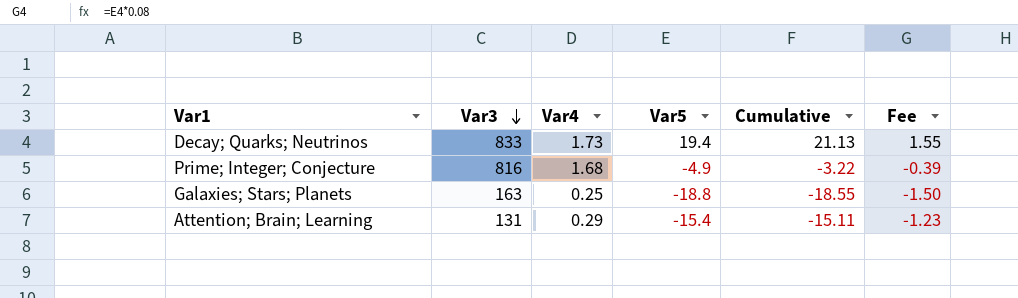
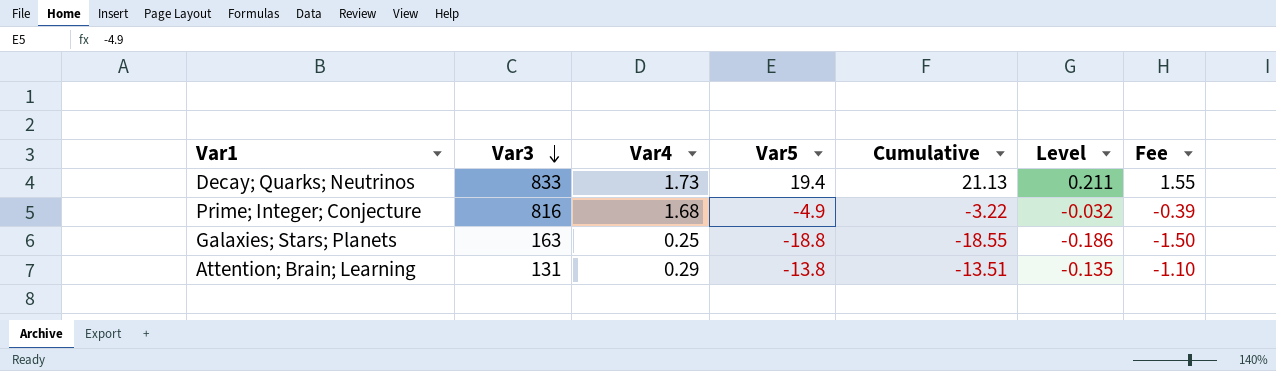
column Level | formula: none -> [Cumulative] * 0.01
Attention; Brain; Learning | Var5: -15.4 -> -13.8
Attention; Brain; Learning | Cumulative: -15.11 -> -13.51
Attention; Brain; Learning | Fee: -1.23 -> -1.10

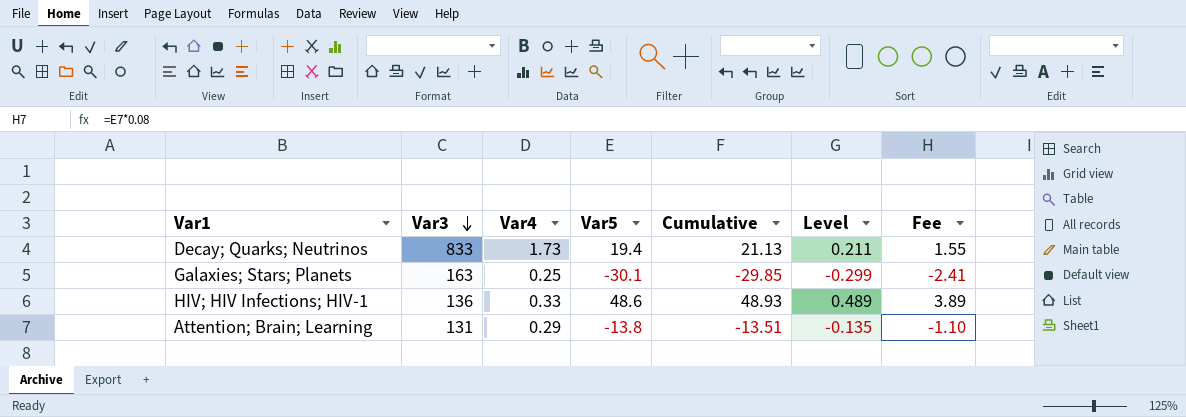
row Prime; Integer; Conjecture: 816 | 1.68 | -4.9 | -3.22 | -0.032 | -0.39 -> none
Galaxies; Stars; Planets | Var5: -18.8 -> -30.1
Galaxies; Stars; Planets | Cumulative: -18.55 -> -29.85
Galaxies; Stars; Planets | Level: -0.186 -> -0.299
Galaxies; Stars; Planets | Fee: -1.50 -> -2.41
row HIV; HIV Infections; HIV-1: none -> 136 | 0.33 | 48.6 | 48.93 | 0.489 | 3.89

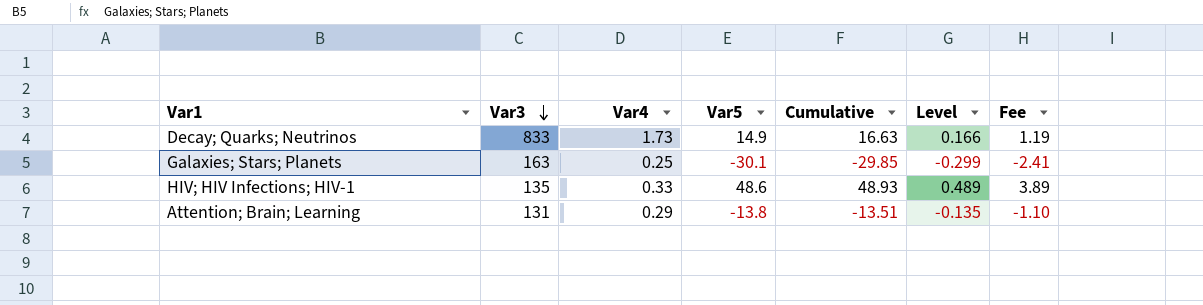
Decay; Quarks; Neutrinos | Var5: 19.4 -> 14.9
Decay; Quarks; Neutrinos | Cumulative: 21.13 -> 16.63
Decay; Quarks; Neutrinos | Level: 0.211 -> 0.166
Decay; Quarks; Neutrinos | Fee: 1.55 -> 1.19
HIV; HIV Infections; HIV-1 | Var3: 136 -> 135

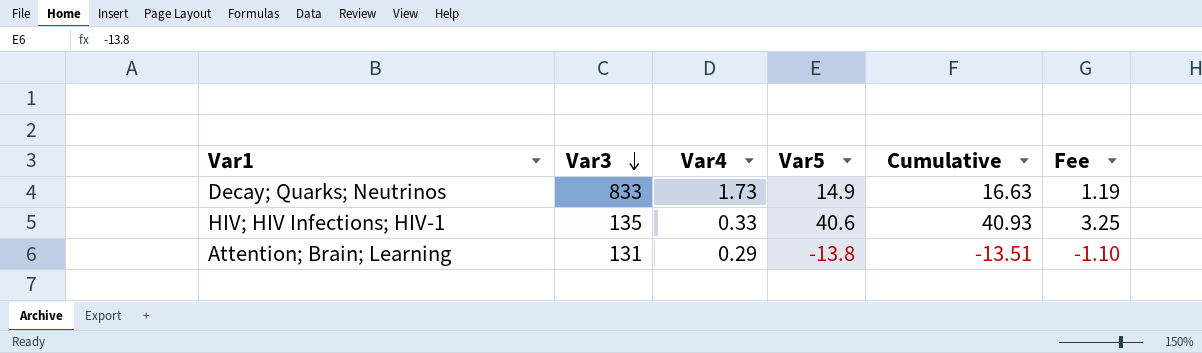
column Level | formula: [Cumulative] * 0.01 -> none
row Galaxies; Stars; Planets: 163 | 0.25 | -30.1 | -29.85 | -0.299 | -2.41 -> none
HIV; HIV Infections; HIV-1 | Var5: 48.6 -> 40.6
HIV; HIV Infections; HIV-1 | Cumulative: 48.93 -> 40.93
HIV; HIV Infections; HIV-1 | Fee: 3.89 -> 3.25

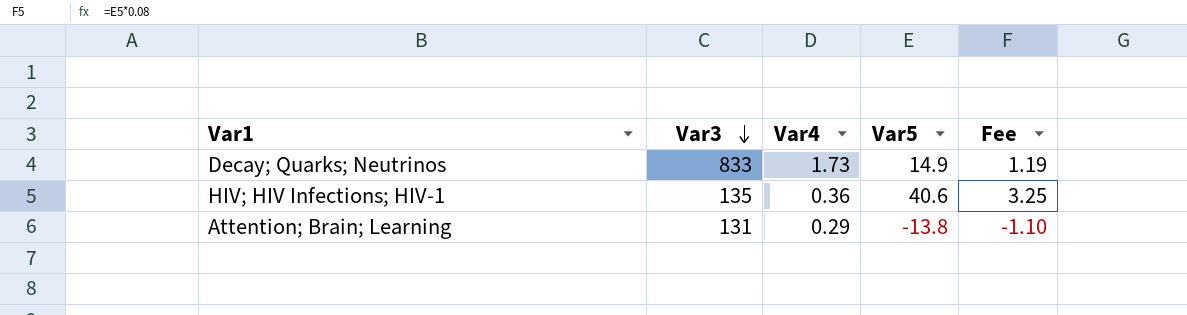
column Cumulative | formula: [Var4] + [Var5] -> none
HIV; HIV Infections; HIV-1 | Var4: 0.33 -> 0.36

